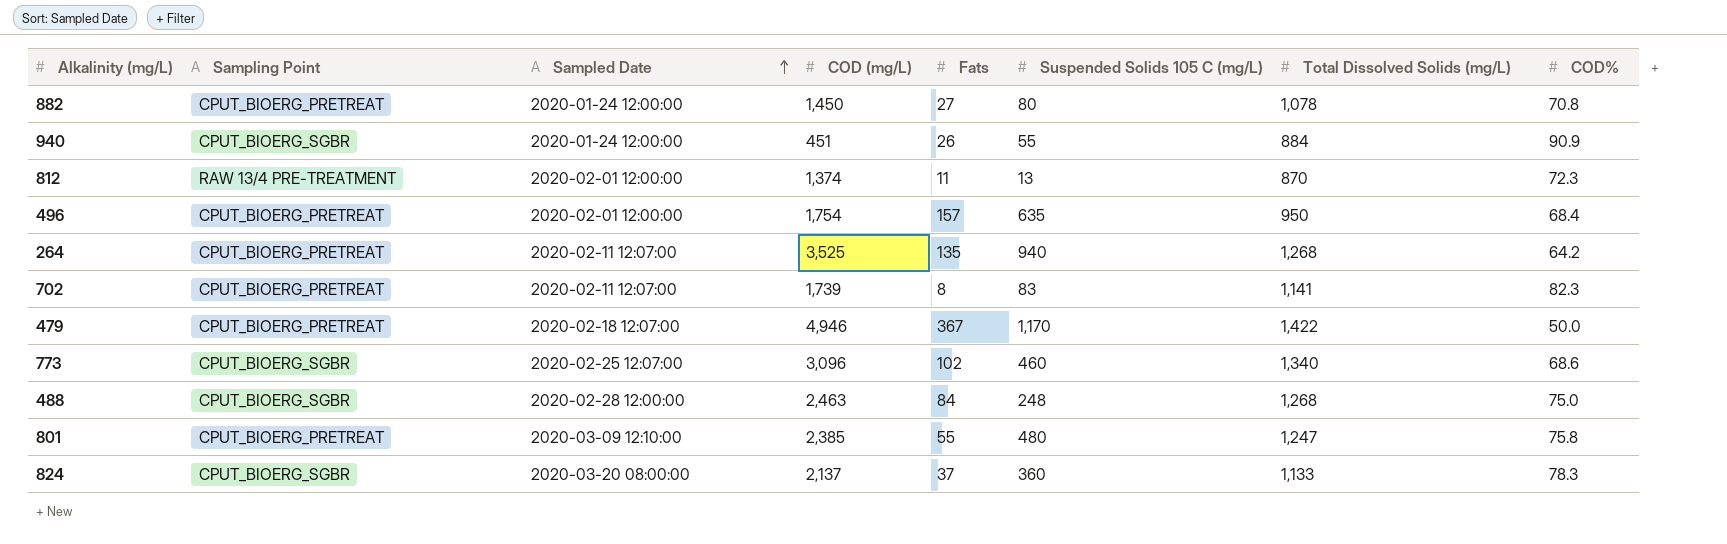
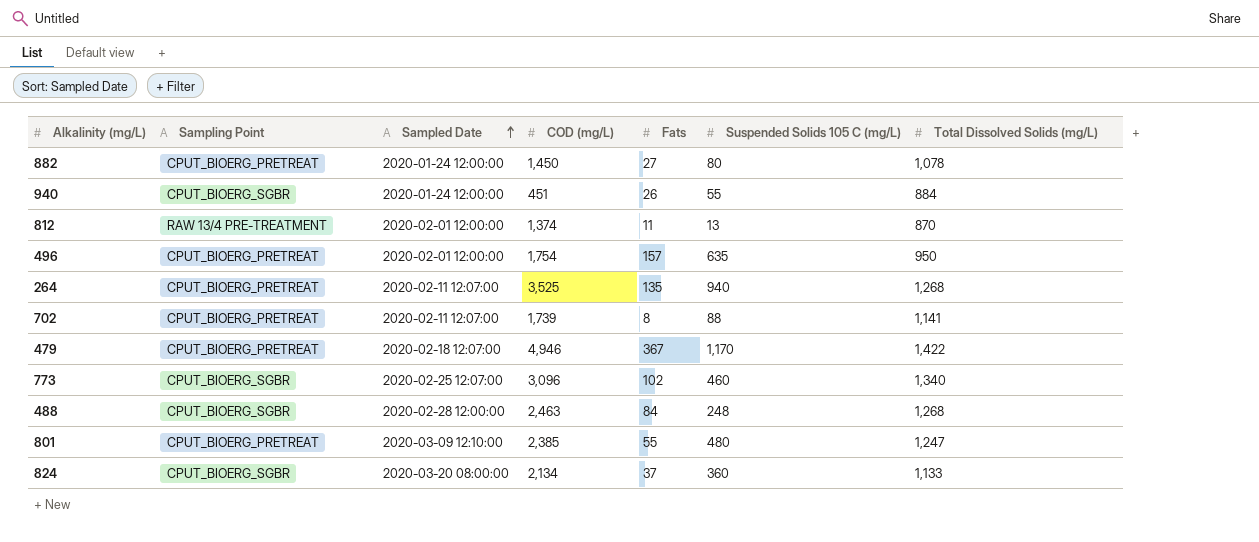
column COD% | position: 8 -> none
702 | Suspended Solids 105 C (mg/L): 83 -> 88
824 | COD (mg/L): 2,137 -> 2,134

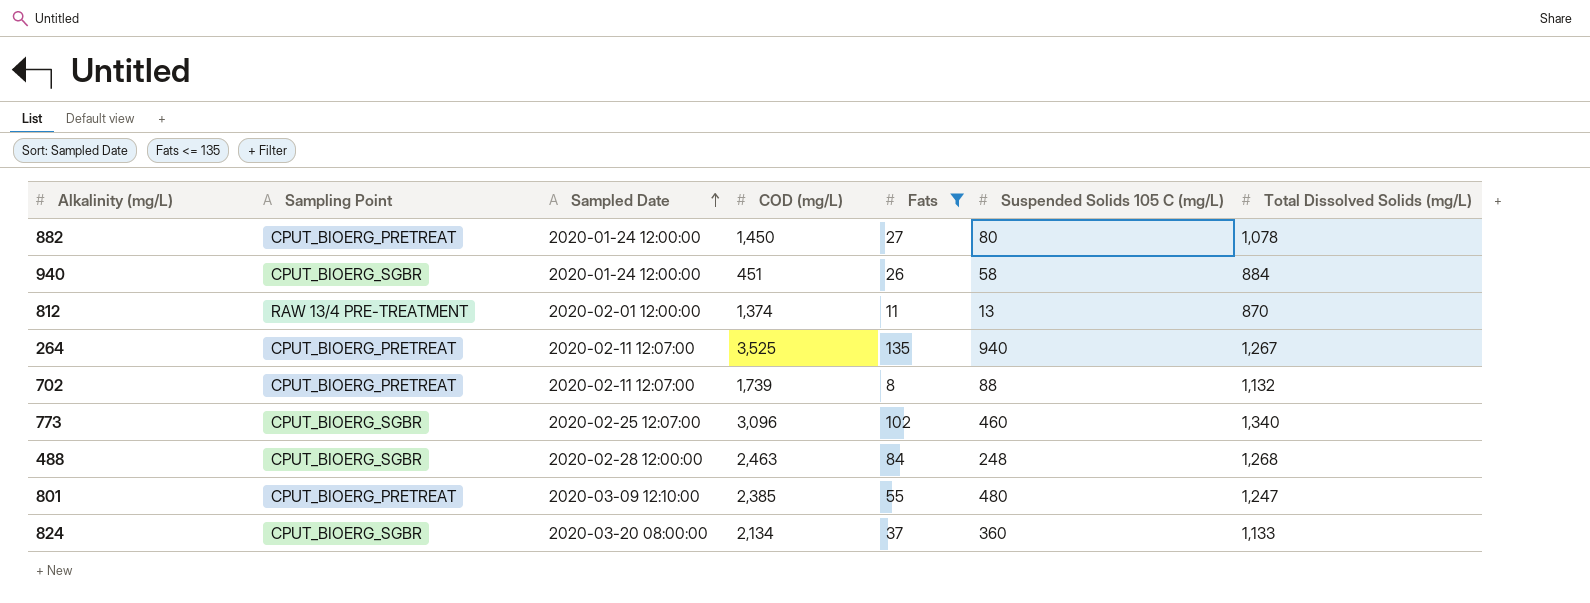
filter: none -> Fats <= 135
940 | Suspended Solids 105 C (mg/L): 55 -> 58
264 | Total Dissolved Solids (mg/L): 1,268 -> 1,267
702 | Total Dissolved Solids (mg/L): 1,141 -> 1,132

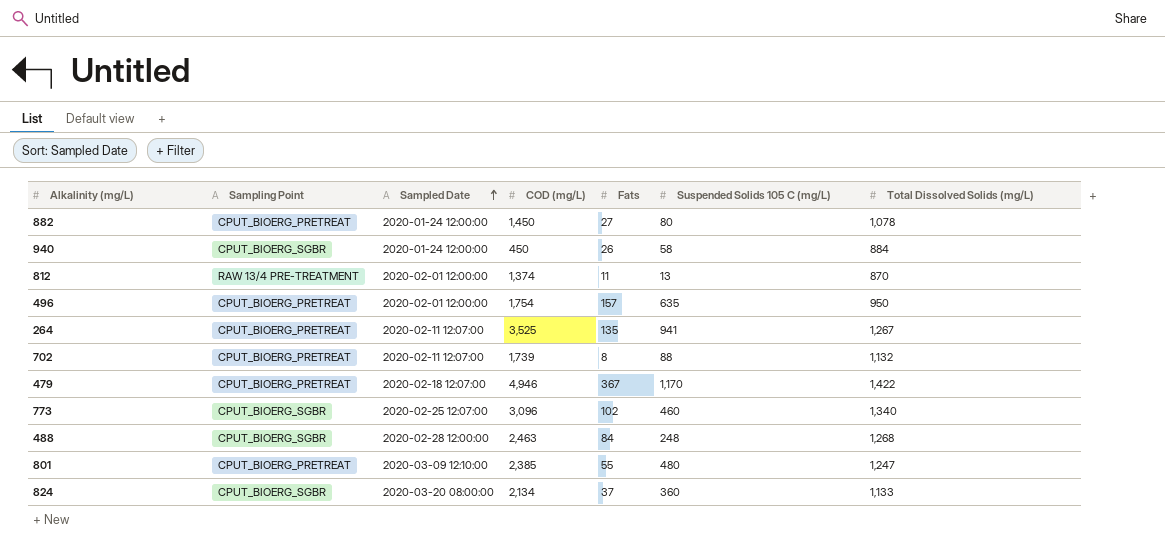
filter: Fats <= 135 -> none
940 | COD (mg/L): 451 -> 450
264 | Suspended Solids 105 C (mg/L): 940 -> 941

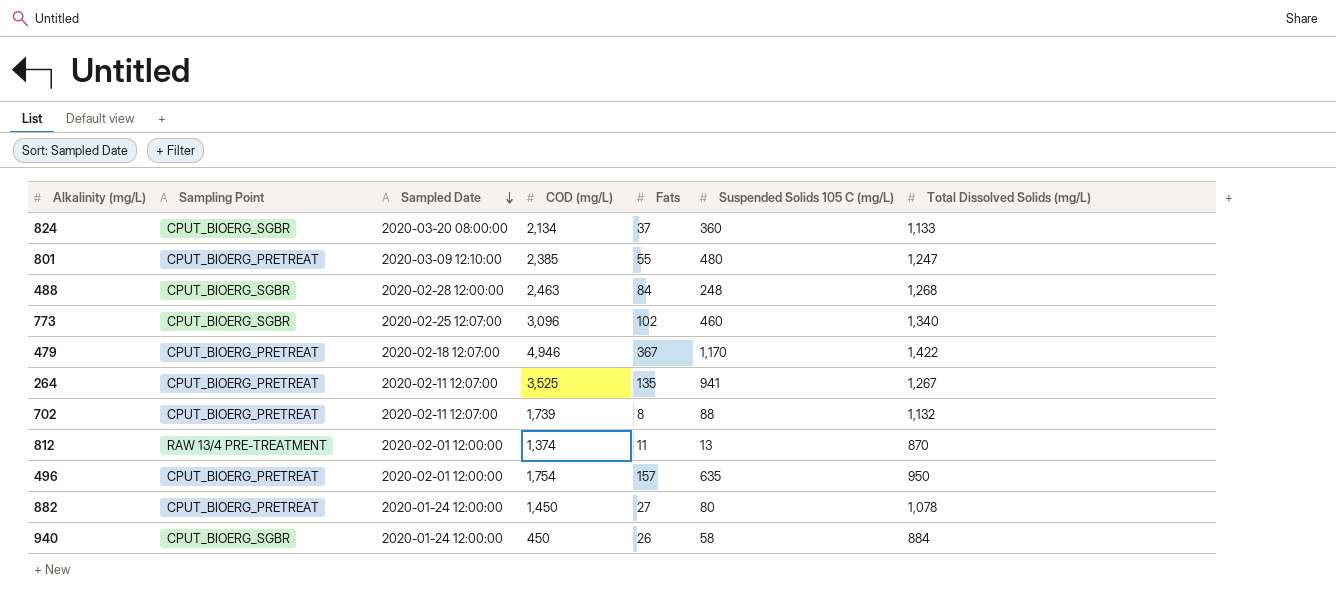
row order: Sampled Date ascending -> Sampled Date descending

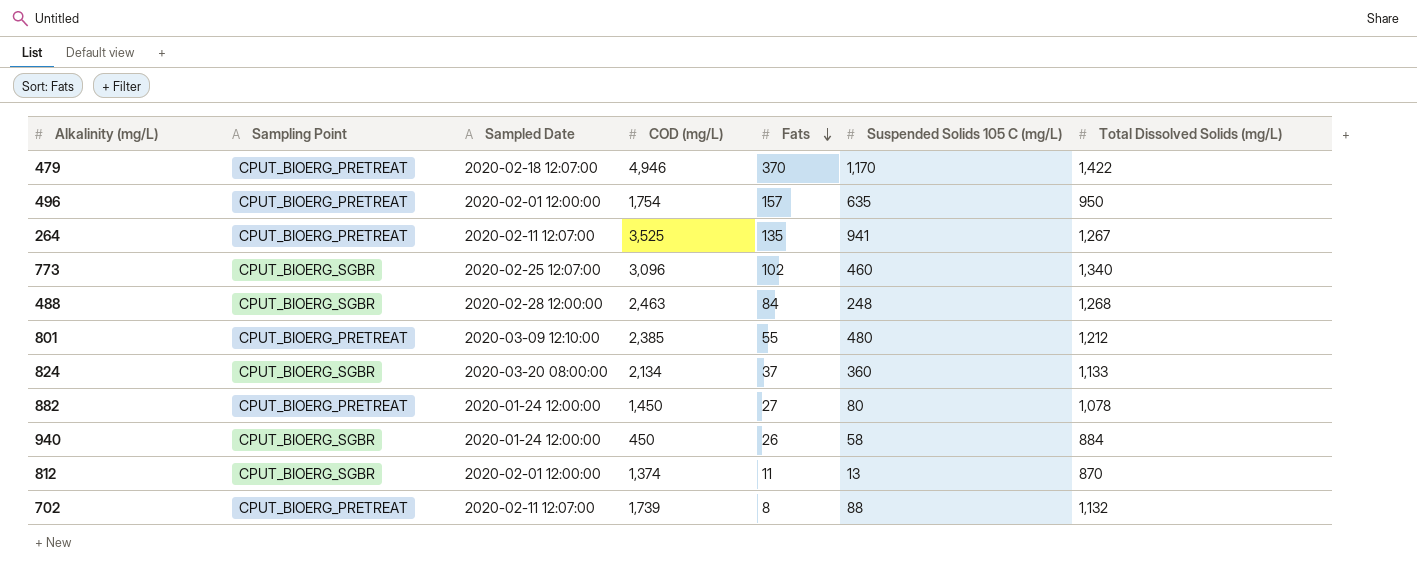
row order: Sampled Date descending -> Fats descending
479 | Fats: 367 -> 370
801 | Total Dissolved Solids (mg/L): 1,247 -> 1,212
812 | Sampling Point: RAW 13/4 PRE-TREATMENT -> CPUT_BIOERG_SGBR

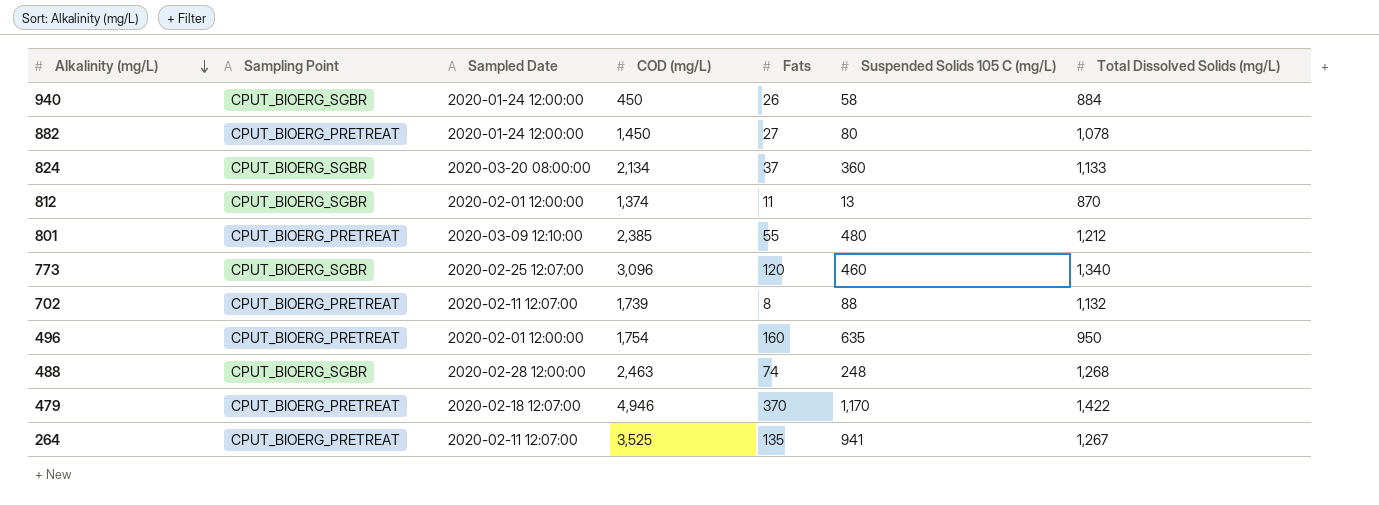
row order: Fats descending -> Alkalinity (mg/L) descending
773 | Fats: 102 -> 120
496 | Fats: 157 -> 160
488 | Fats: 84 -> 74

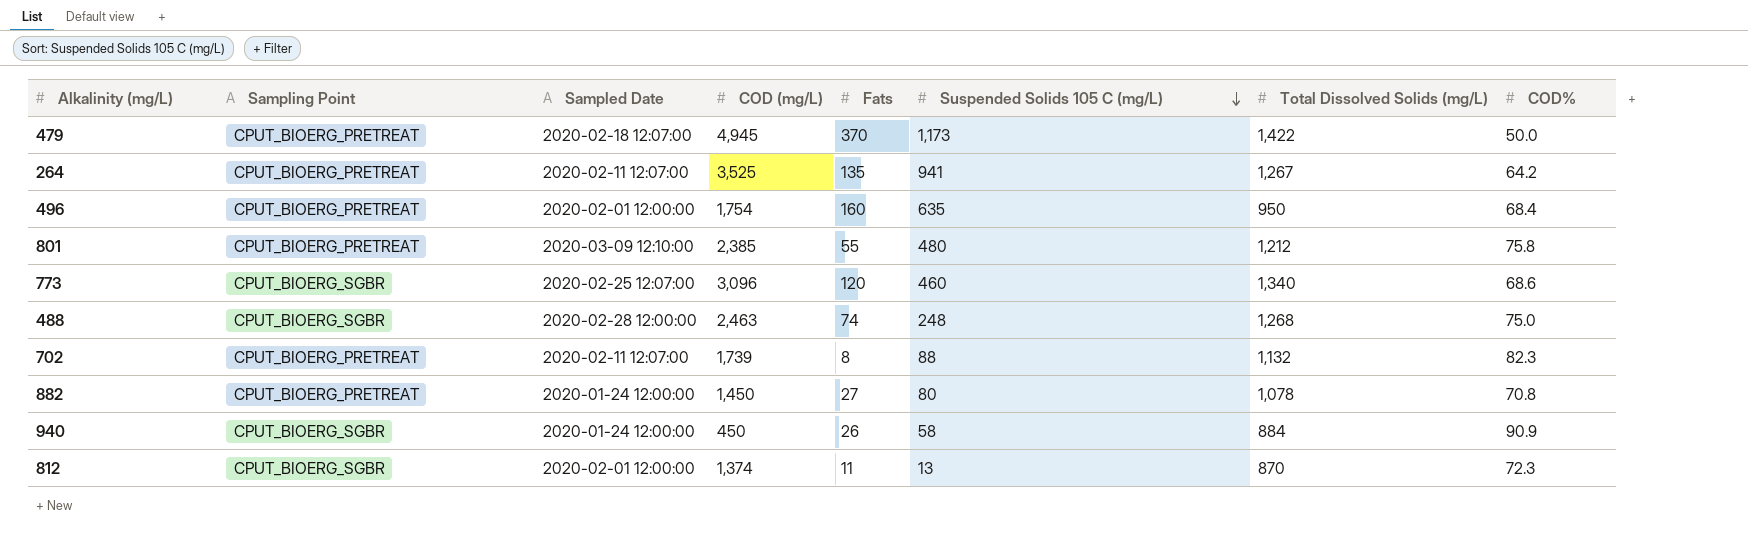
row order: Alkalinity (mg/L) descending -> Suspended Solids 105 C (mg/L) descending
column COD% | position: none -> 8
row 824: CPUT_BIOERG_SGBR | 2020-03-20 08:00:00 | 2,134 | 37 | 360 | 1,133 -> none
479 | COD (mg/L): 4,946 -> 4,945
479 | Suspended Solids 105 C (mg/L): 1,170 -> 1,173

